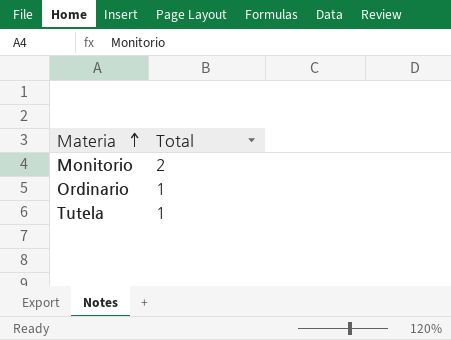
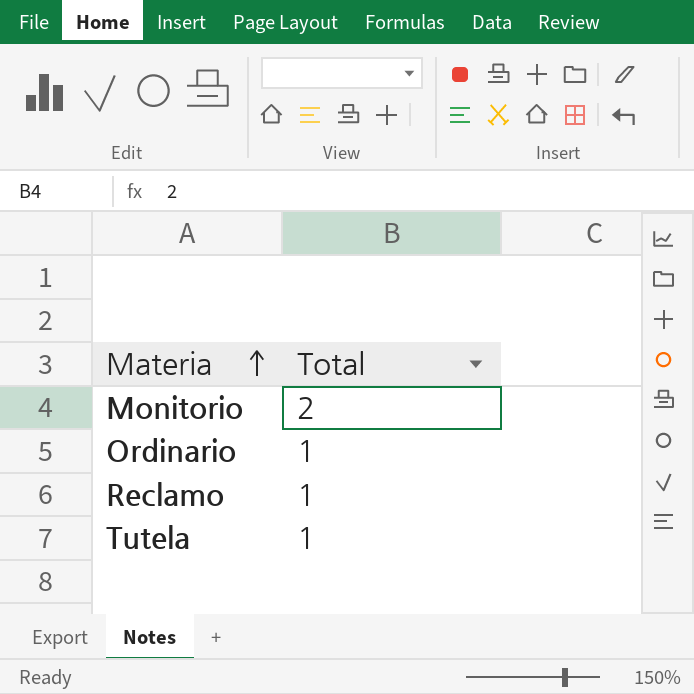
row Reclamo: none -> 1

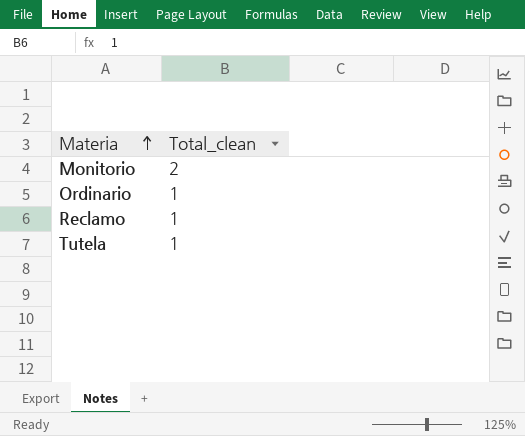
column name: Total -> Total_clean

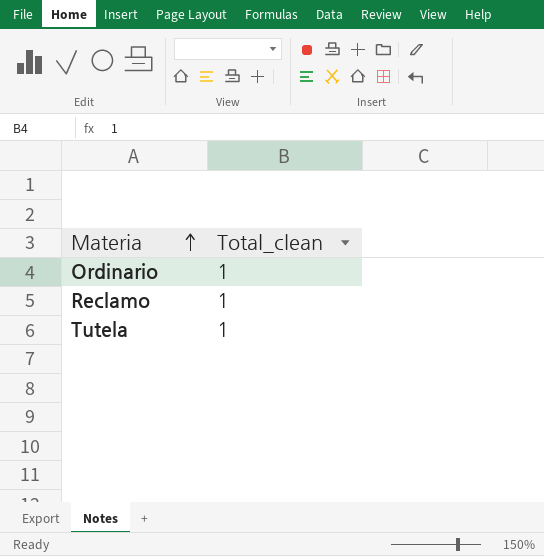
row Monitorio: 2 -> none

